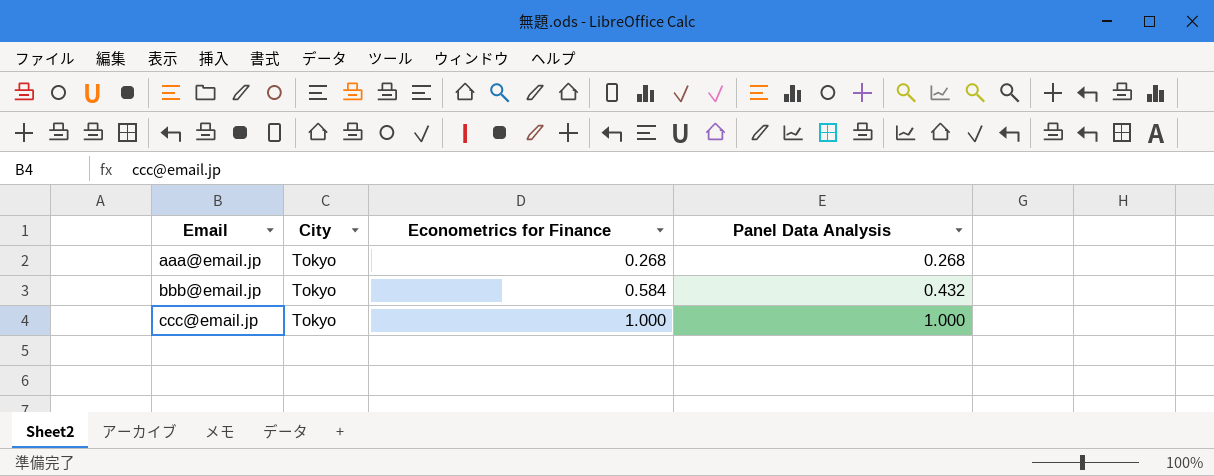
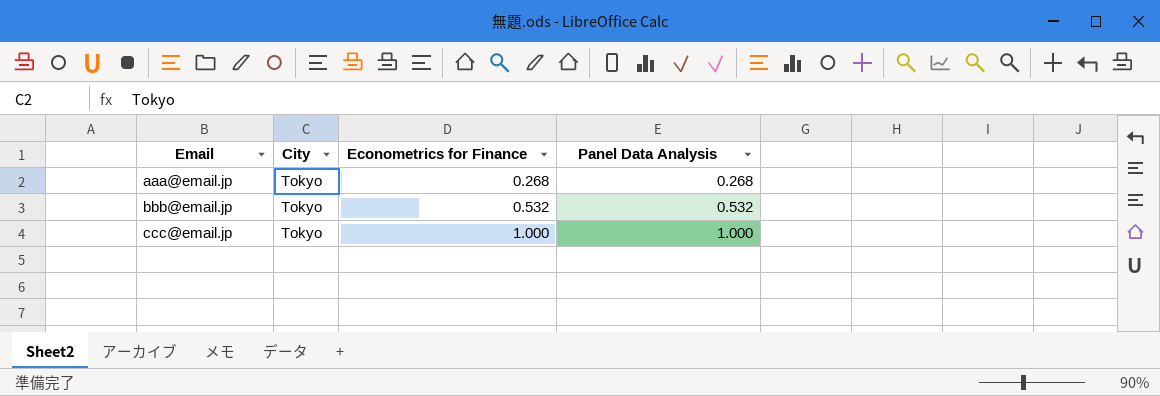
bbb@email.jp | Econometrics for Finance: 0.584 -> 0.532
bbb@email.jp | Panel Data Analysis: 0.432 -> 0.532

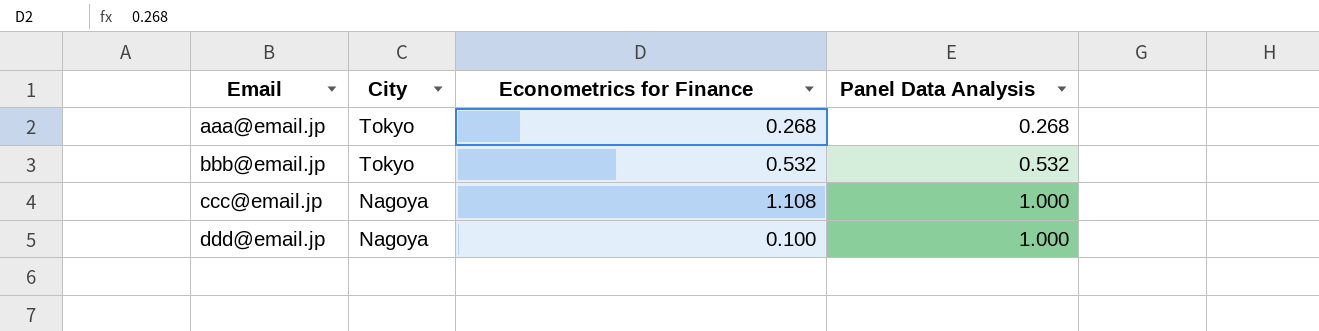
ccc@email.jp | City: Tokyo -> Nagoya
ccc@email.jp | Econometrics for Finance: 1.000 -> 1.108
row ddd@email.jp: none -> Nagoya | 0.100 | 1.000

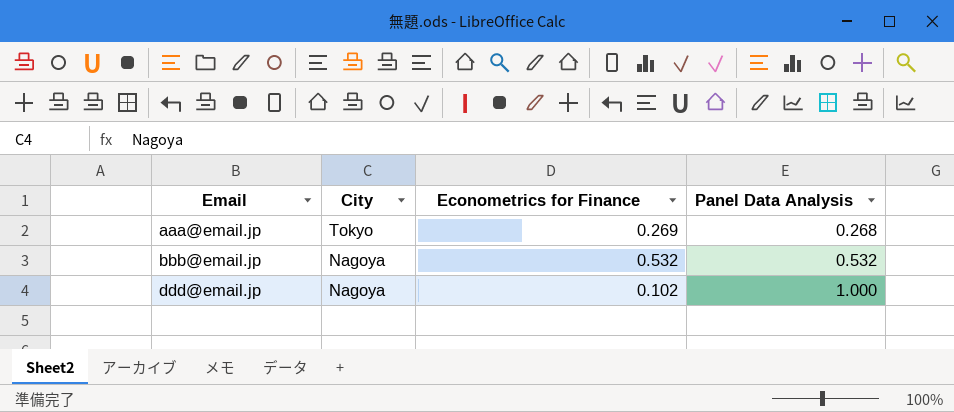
row ccc@email.jp: Nagoya | 1.108 | 1.000 -> none
aaa@email.jp | Econometrics for Finance: 0.268 -> 0.269
bbb@email.jp | City: Tokyo -> Nagoya
ddd@email.jp | Econometrics for Finance: 0.100 -> 0.102

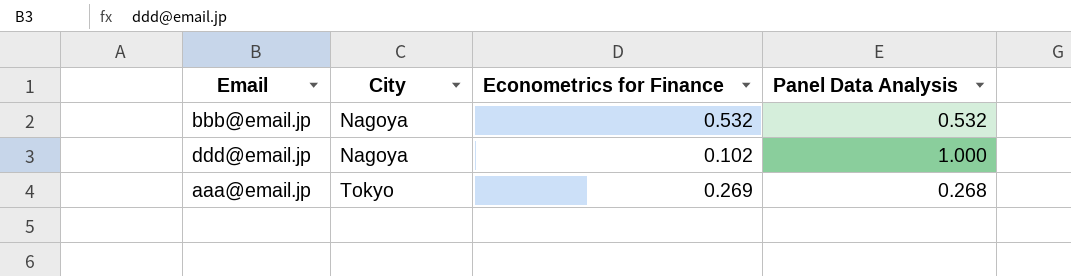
row order: Email ascending -> City ascending

